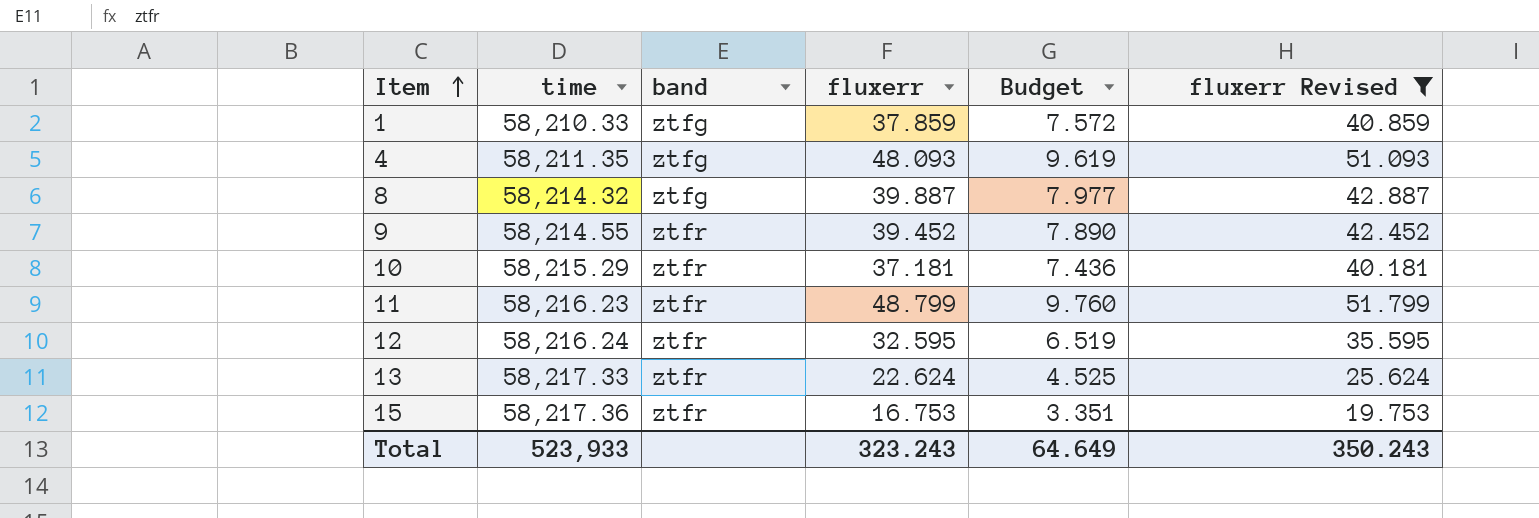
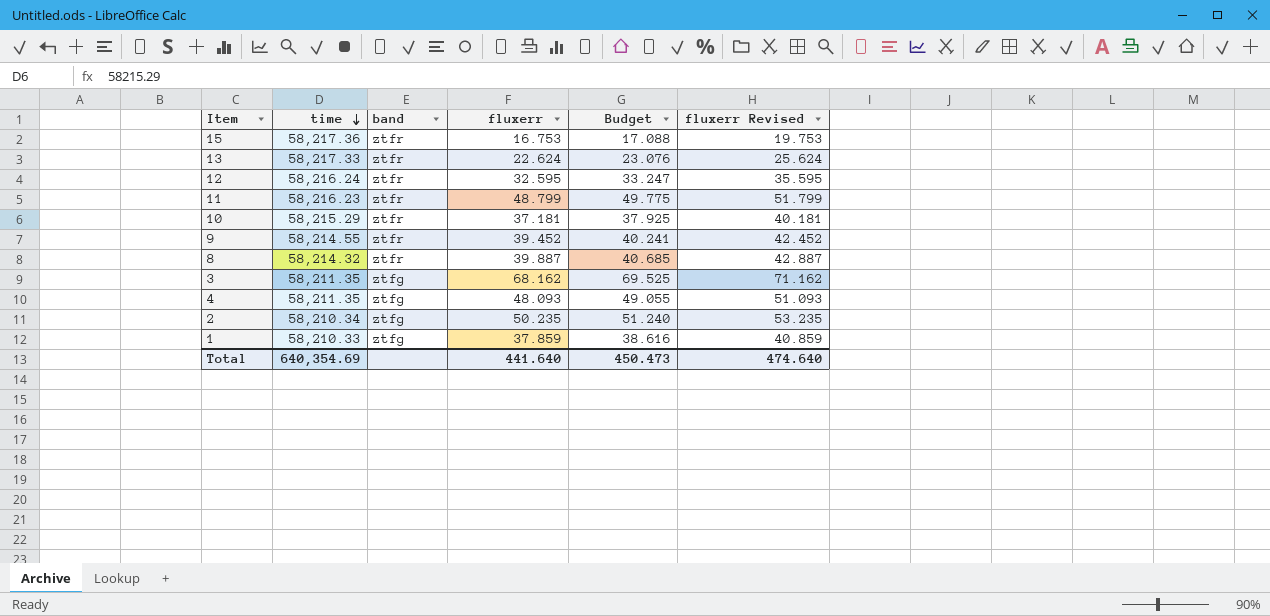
filter: fluxerr Revised <= 51.799 -> none
row order: Item ascending -> time descending
column Budget | formula: [fluxerr] * 0.2 -> [fluxerr] * 1.02
8 | band: ztfg -> ztfr
Total | time: 523,933 -> 640,354.69
Total | fluxerr: 323.243 -> 441.640
Total | Budget: 64.649 -> 450.473
Total | fluxerr Revised: 350.243 -> 474.640

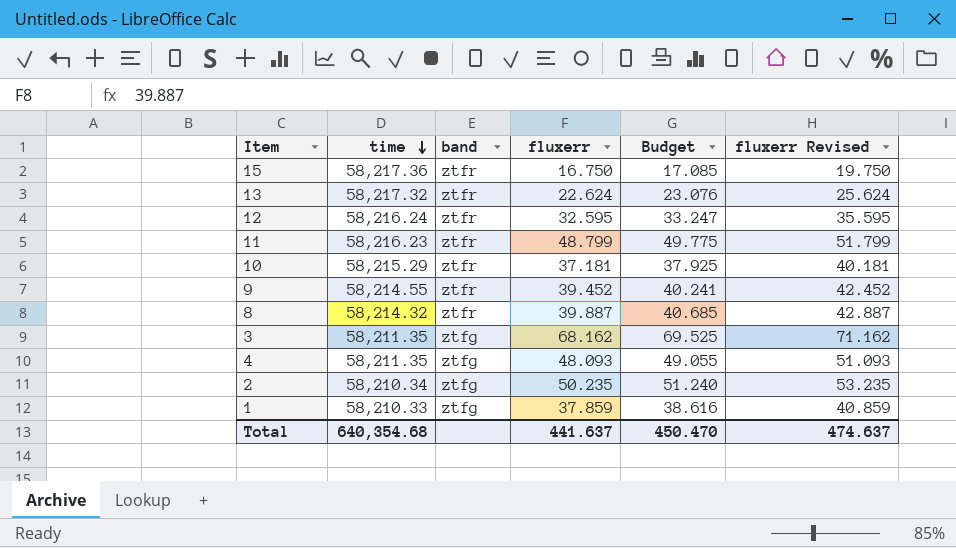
15 | fluxerr: 16.753 -> 16.750
15 | Budget: 17.088 -> 17.085
15 | fluxerr Revised: 19.753 -> 19.750
13 | time: 58,217.33 -> 58,217.32
Total | time: 640,354.69 -> 640,354.68
Total | fluxerr: 441.640 -> 441.637
Total | Budget: 450.473 -> 450.470
Total | fluxerr Revised: 474.640 -> 474.637

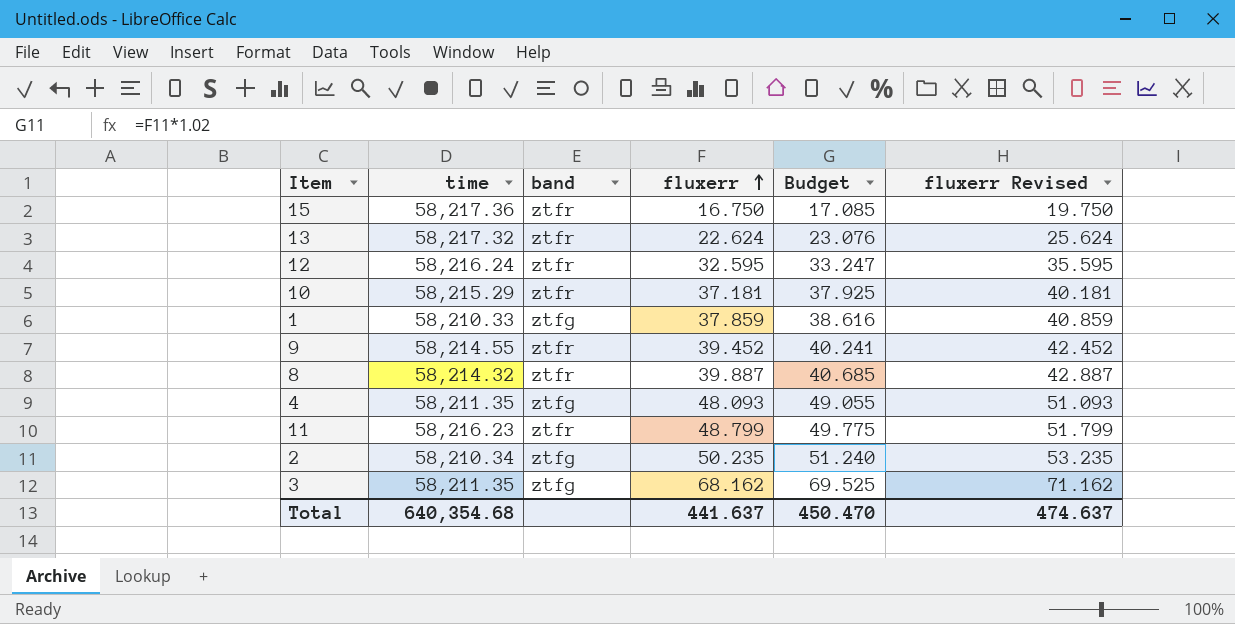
row order: time descending -> fluxerr ascending

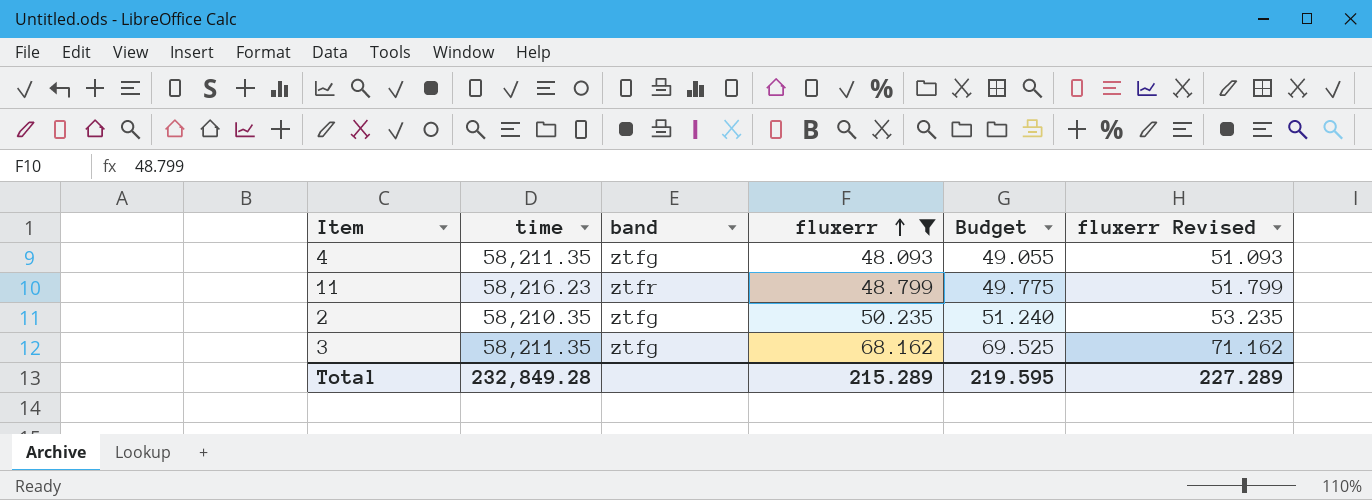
filter: none -> fluxerr >= 48.093
2 | time: 58,210.34 -> 58,210.35
Total | time: 640,354.68 -> 232,849.28
Total | fluxerr: 441.637 -> 215.289
Total | Budget: 450.470 -> 219.595
Total | fluxerr Revised: 474.637 -> 227.289

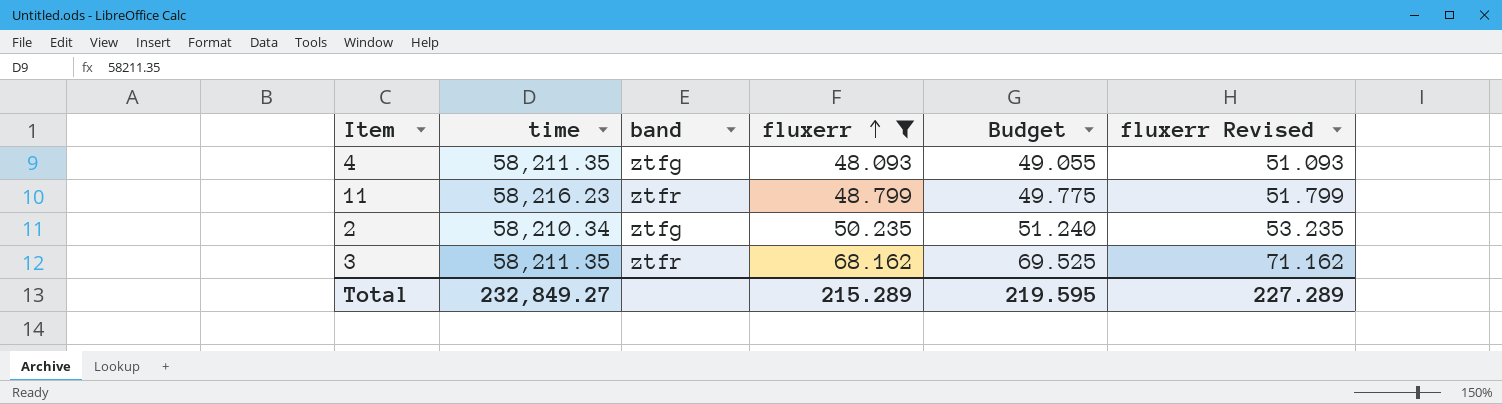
2 | time: 58,210.35 -> 58,210.34
3 | band: ztfg -> ztfr
Total | time: 232,849.28 -> 232,849.27

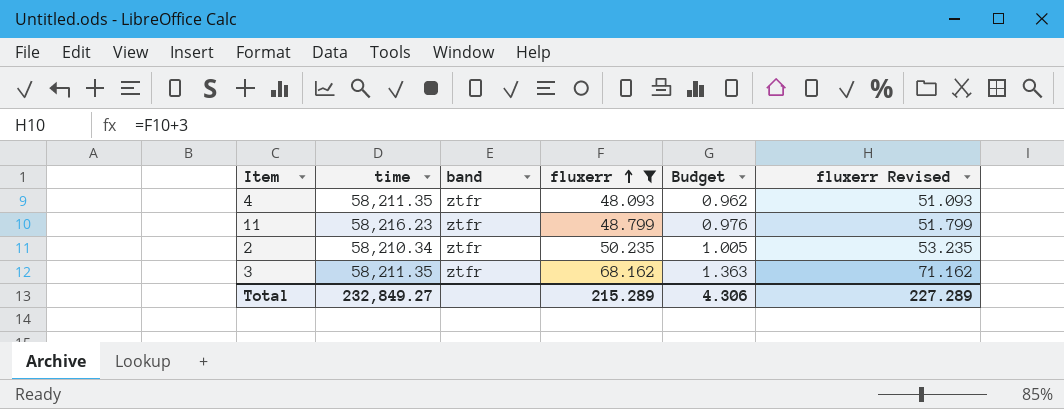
column Budget | formula: [fluxerr] * 1.02 -> [fluxerr] * 0.02
4 | band: ztfg -> ztfr
2 | band: ztfg -> ztfr
Total | Budget: 219.595 -> 4.306

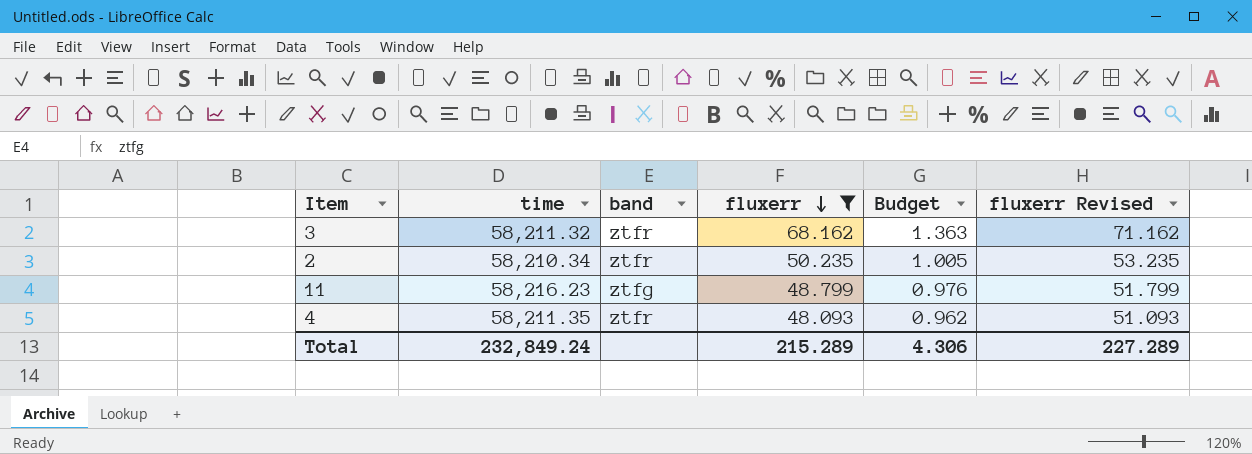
row order: fluxerr ascending -> fluxerr descending
3 | time: 58,211.35 -> 58,211.32
11 | band: ztfr -> ztfg
Total | time: 232,849.27 -> 232,849.24

